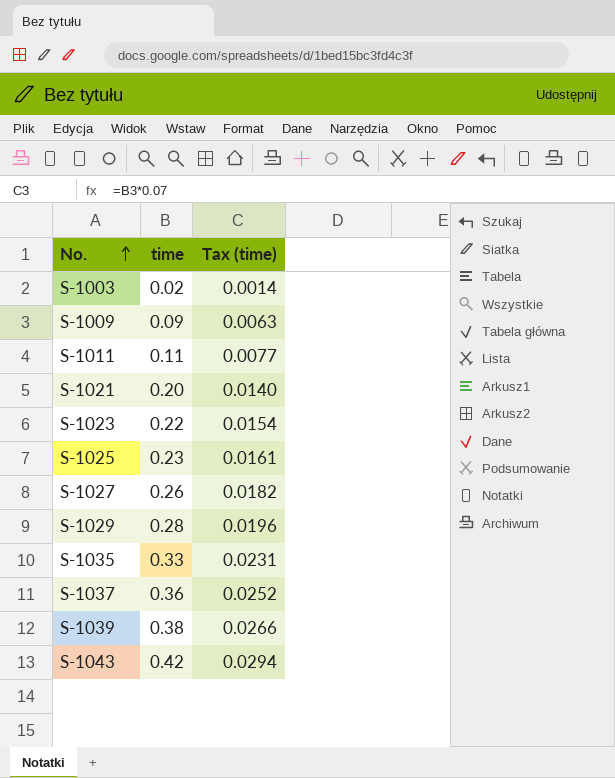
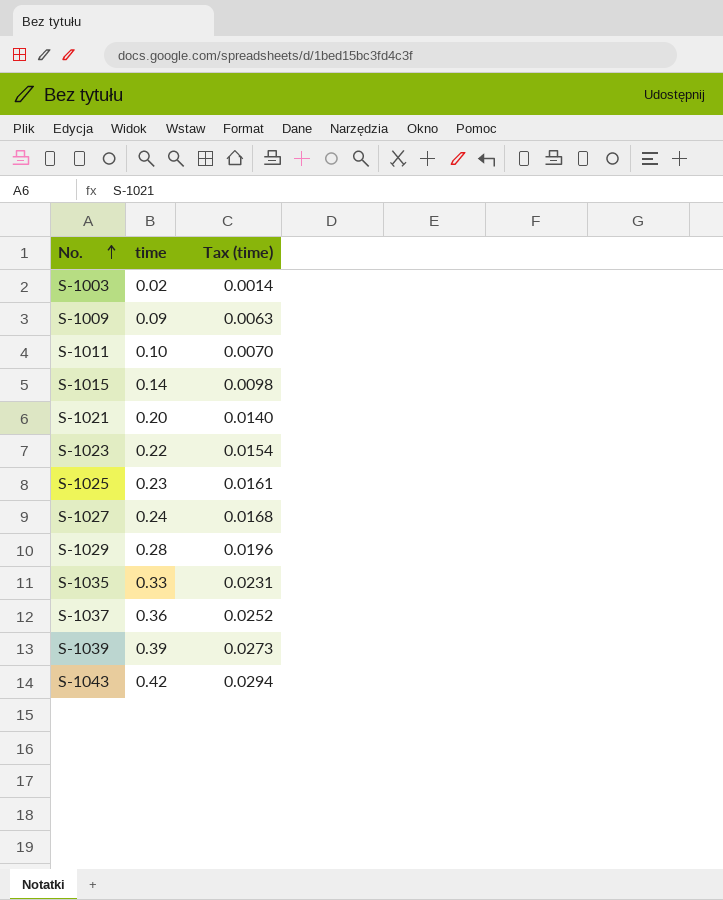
S-1011 | time: 0.11 -> 0.10
S-1011 | Tax (time): 0.0077 -> 0.0070
row S-1015: none -> 0.14 | 0.0098
S-1027 | time: 0.26 -> 0.24
S-1027 | Tax (time): 0.0182 -> 0.0168
S-1039 | time: 0.38 -> 0.39
S-1039 | Tax (time): 0.0266 -> 0.0273

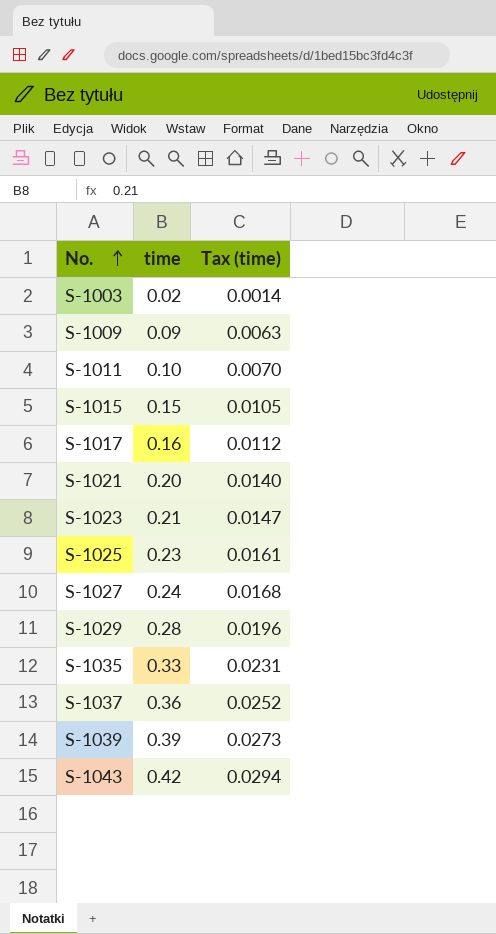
S-1015 | time: 0.14 -> 0.15
S-1015 | Tax (time): 0.0098 -> 0.0105
row S-1017: none -> 0.16 | 0.0112
S-1023 | time: 0.22 -> 0.21
S-1023 | Tax (time): 0.0154 -> 0.0147

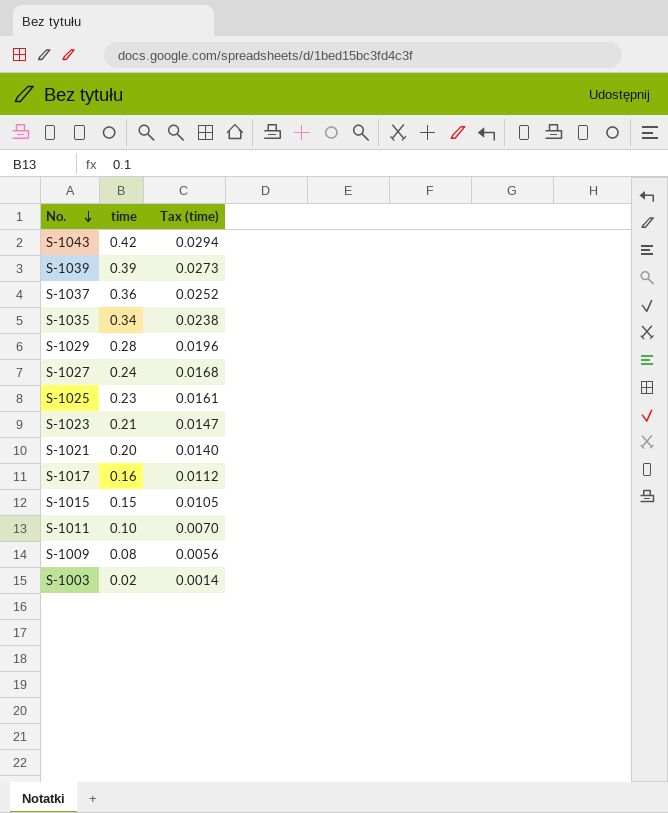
row order: No. ascending -> No. descending
S-1035 | time: 0.33 -> 0.34
S-1035 | Tax (time): 0.0231 -> 0.0238
S-1009 | time: 0.09 -> 0.08
S-1009 | Tax (time): 0.0063 -> 0.0056

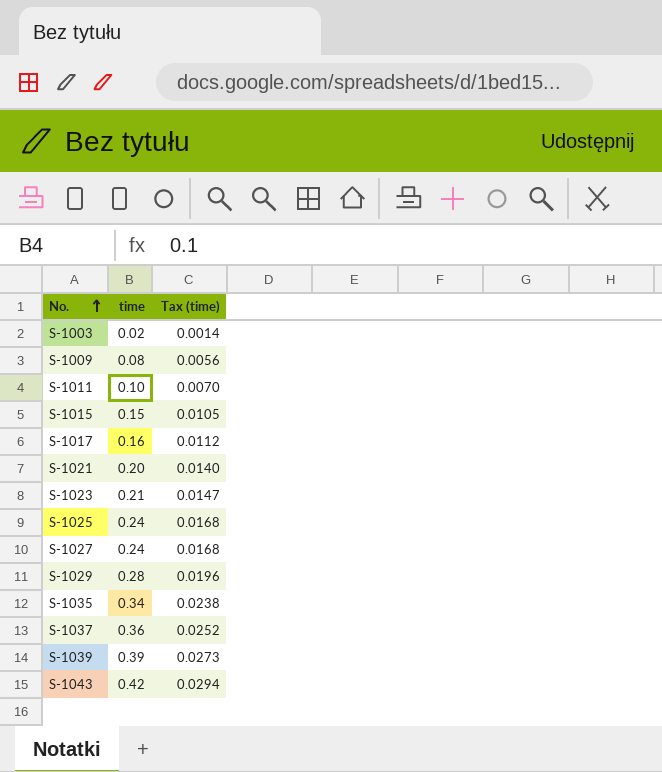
row order: No. descending -> No. ascending
S-1025 | time: 0.23 -> 0.24
S-1025 | Tax (time): 0.0161 -> 0.0168

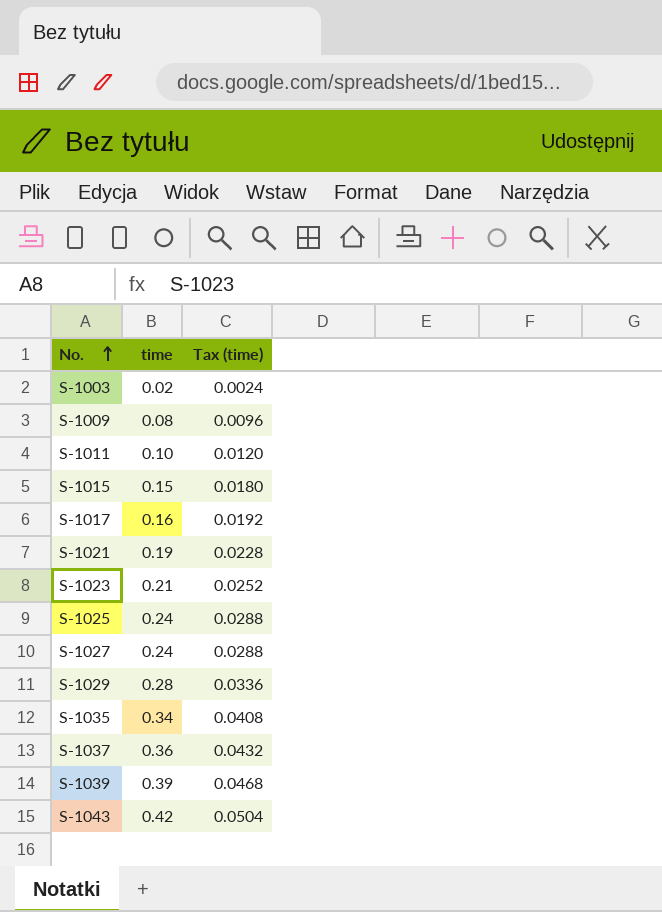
column Tax (time) | formula: [time] * 0.07 -> [time] * 0.12
S-1021 | time: 0.20 -> 0.19

